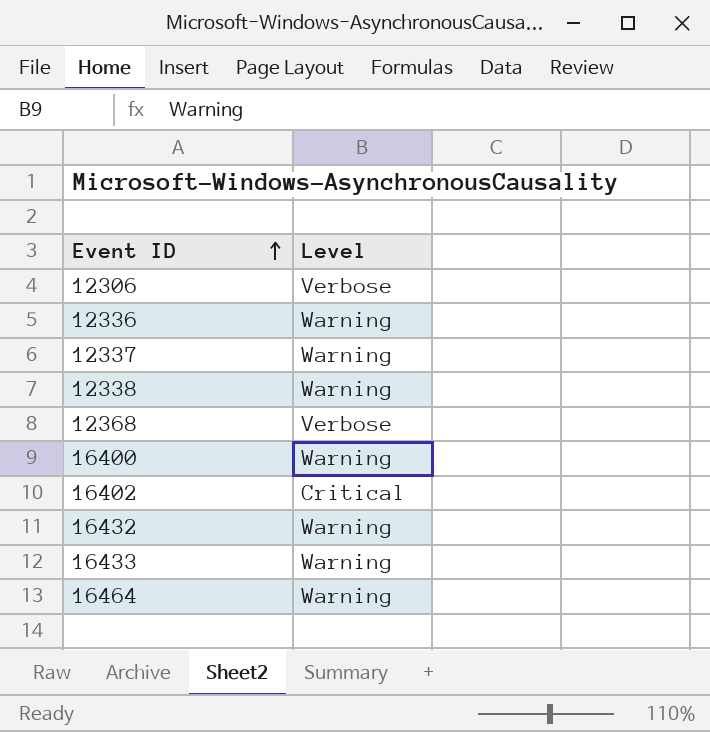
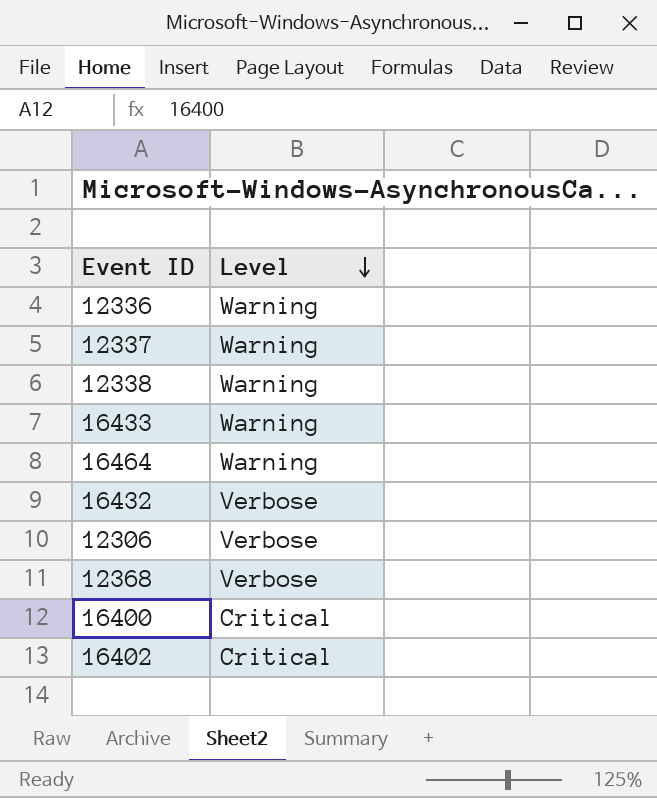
row order: Event ID ascending -> Level descending
16432 | Level: Warning -> Verbose
16400 | Level: Warning -> Critical

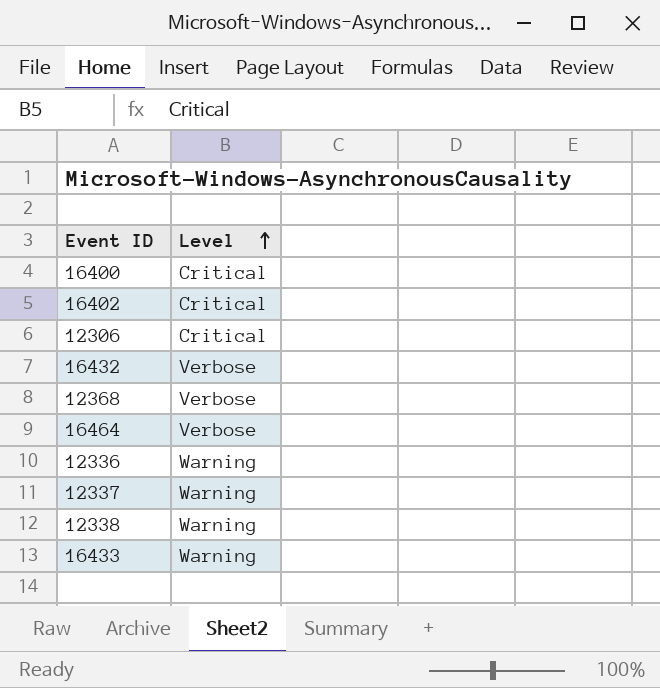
row order: Level descending -> Level ascending
12306 | Level: Verbose -> Critical
16464 | Level: Warning -> Verbose

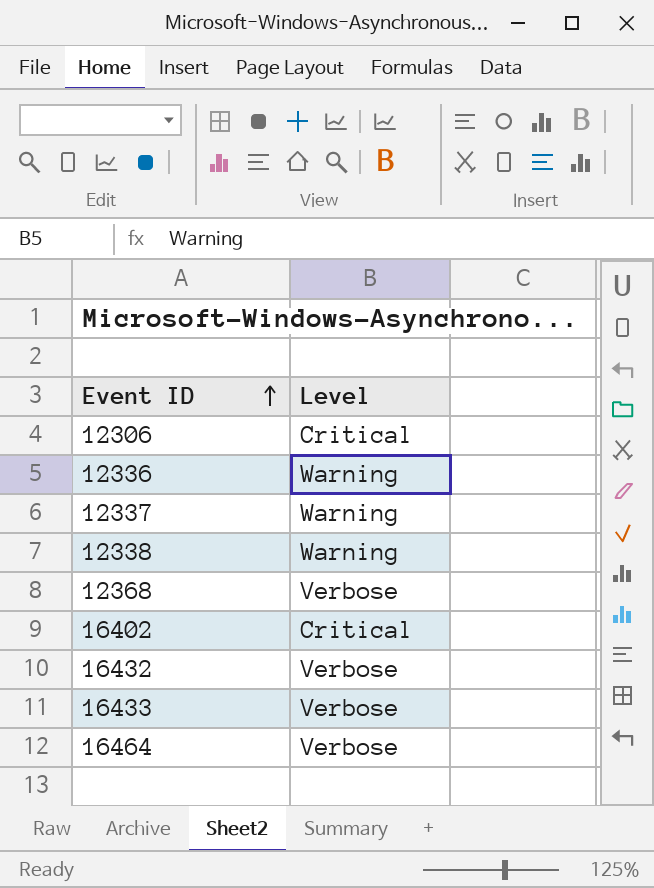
row order: Level ascending -> Event ID ascending
row 16400: Critical -> none
16433 | Level: Warning -> Verbose

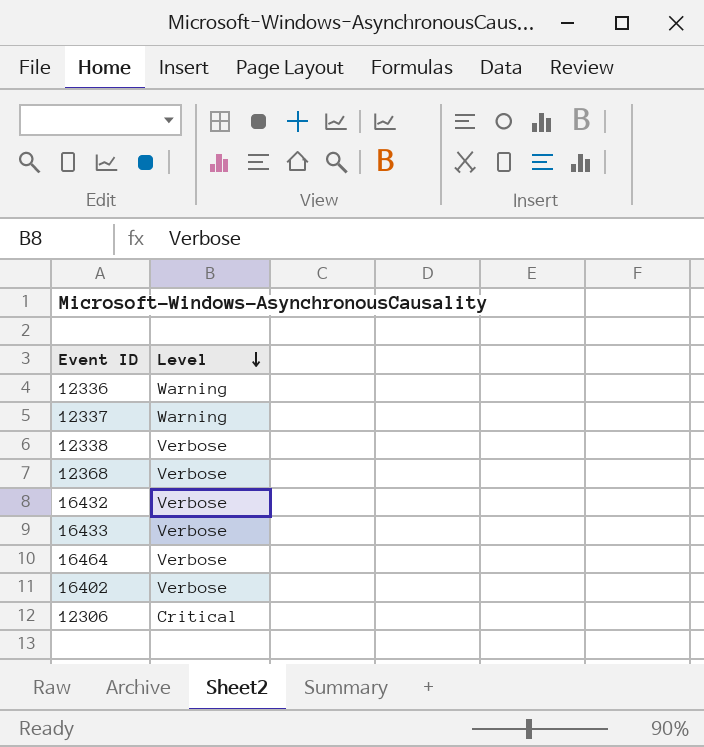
row order: Event ID ascending -> Level descending
12338 | Level: Warning -> Verbose
16402 | Level: Critical -> Verbose

